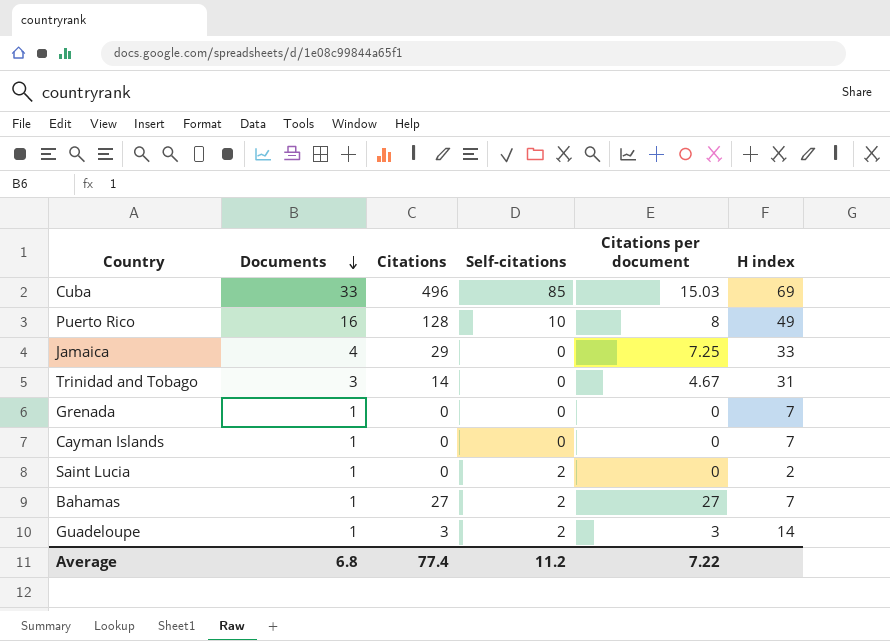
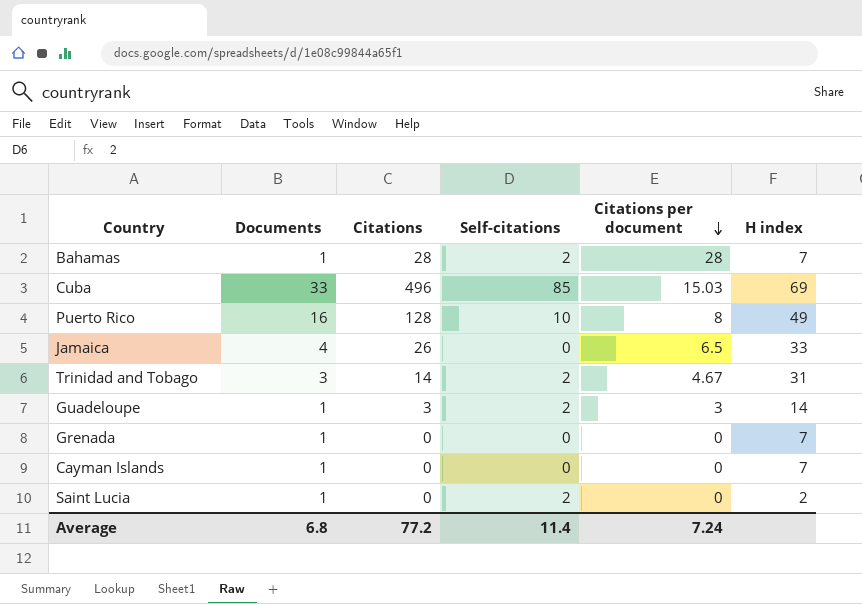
row order: Documents descending -> Citations per document descending
Bahamas | Citations: 27 -> 28
Bahamas | Citations per document: 27 -> 28
Jamaica | Citations: 29 -> 26
Jamaica | Citations per document: 7.25 -> 6.5
Trinidad and Tobago | Self-citations: 0 -> 2
Average | Citations: 77.4 -> 77.2
Average | Self-citations: 11.2 -> 11.4
Average | Citations per document: 7.22 -> 7.24

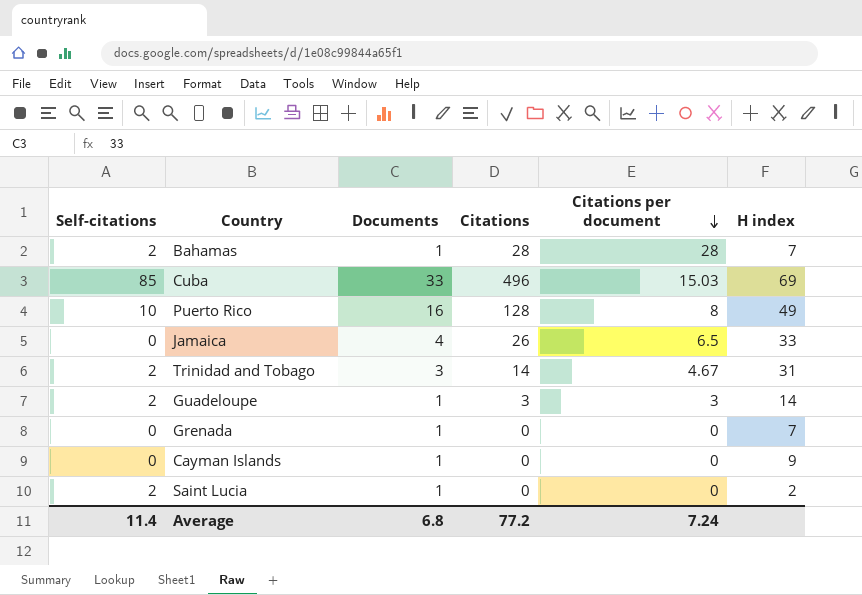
column Self-citations | position: 4 -> 1
Cayman Islands | H index: 7 -> 9

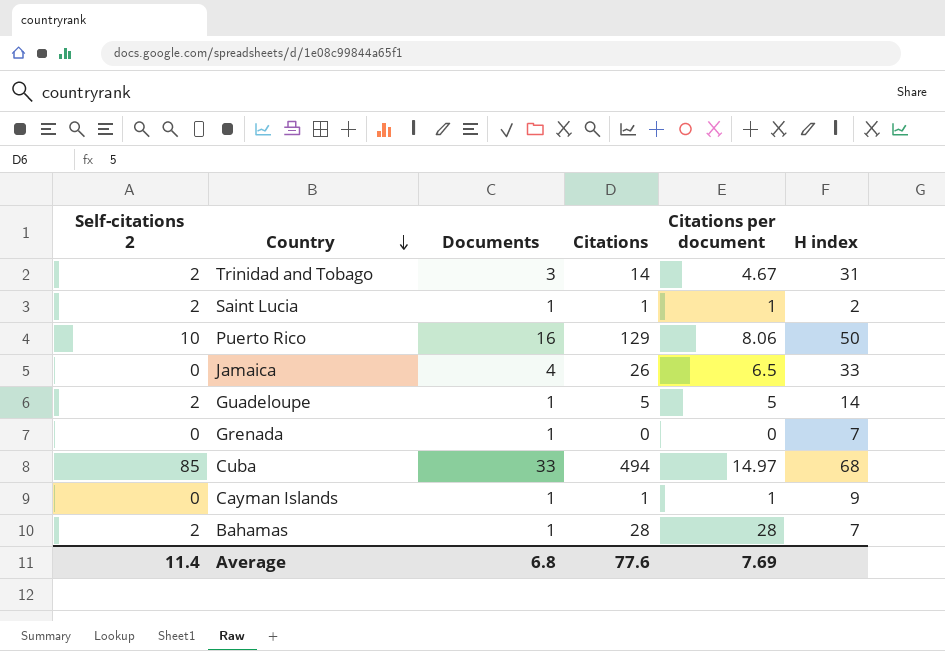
row order: Citations per document descending -> Country descending
column name: Self-citations -> Self-citations 2
Saint Lucia | Citations: 0 -> 1
Saint Lucia | Citations per document: 0 -> 1
Puerto Rico | Citations: 128 -> 129
Puerto Rico | Citations per document: 8 -> 8.06
Puerto Rico | H index: 49 -> 50
Guadeloupe | Citations: 3 -> 5
Guadeloupe | Citations per document: 3 -> 5
Cuba | Citations: 496 -> 494
Cuba | Citations per document: 15.03 -> 14.97
Cuba | H index: 69 -> 68
Cayman Islands | Citations: 0 -> 1
Cayman Islands | Citations per document: 0 -> 1
Average | Citations: 77.2 -> 77.6
Average | Citations per document: 7.24 -> 7.69

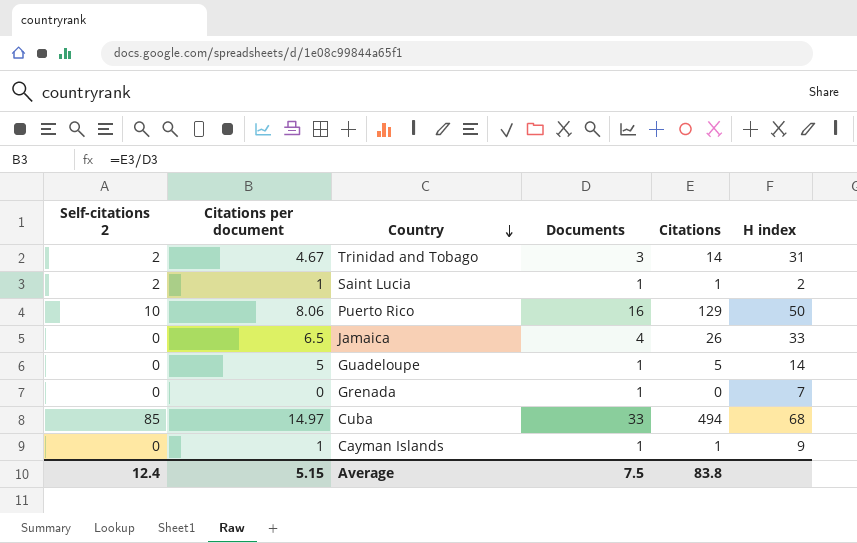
column Citations per document | position: 5 -> 2
row Bahamas: 2 | 1 | 28 | 28 | 7 -> none
Guadeloupe | Self-citations 2: 2 -> 0
Average | Self-citations 2: 11.4 -> 12.4
Average | Citations per document: 7.69 -> 5.15
Average | Documents: 6.8 -> 7.5
Average | Citations: 77.6 -> 83.8

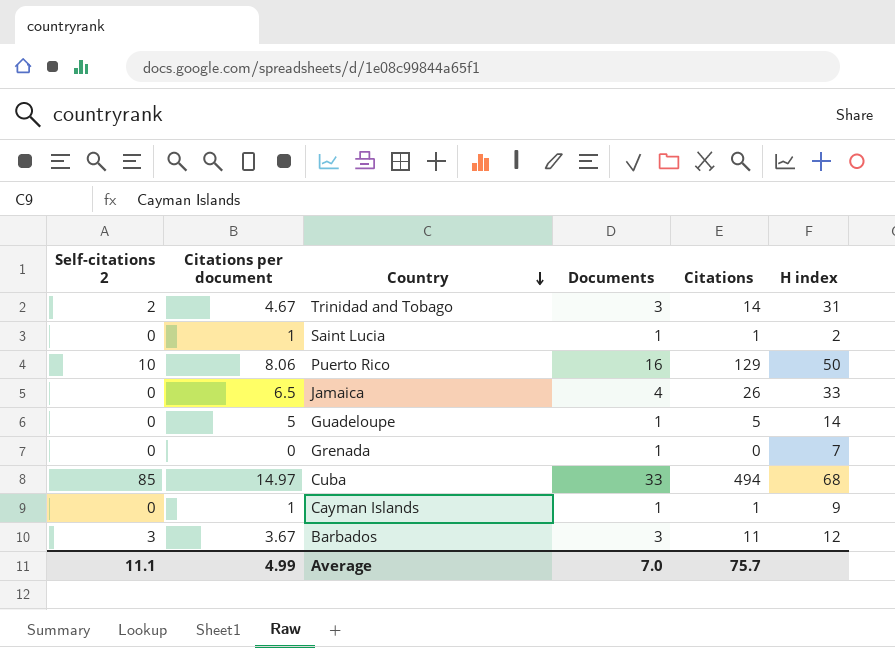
Saint Lucia | Self-citations 2: 2 -> 0
row Barbados: none -> 3 | 3.67 | 3 | 11 | 12
Average | Self-citations 2: 12.4 -> 11.1
Average | Citations per document: 5.15 -> 4.99
Average | Documents: 7.5 -> 7.0
Average | Citations: 83.8 -> 75.7

